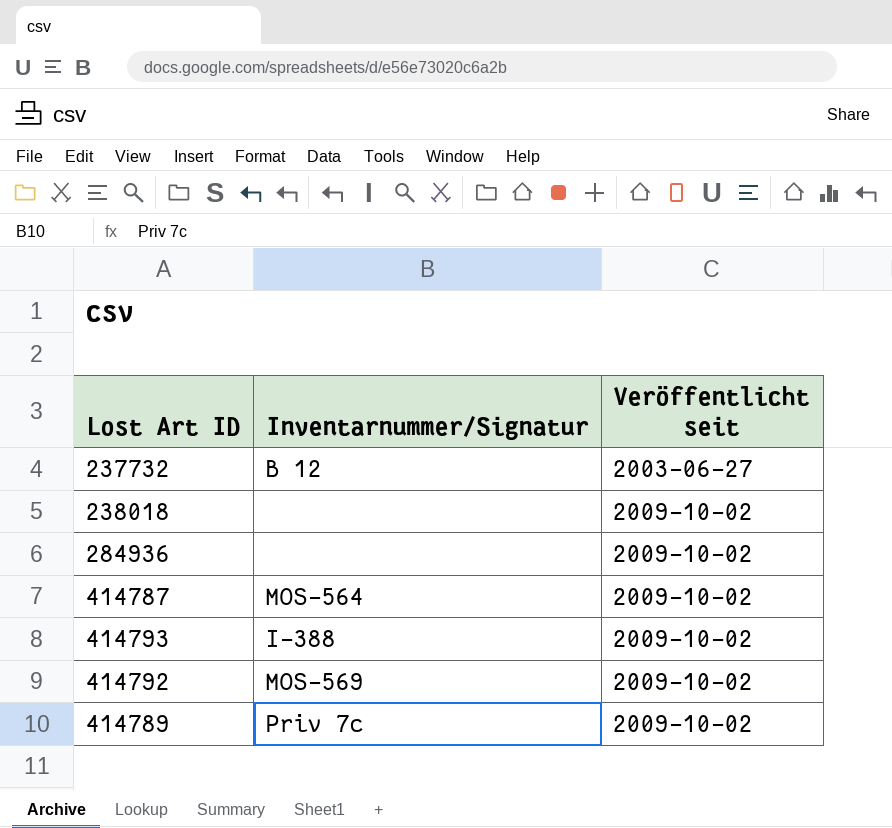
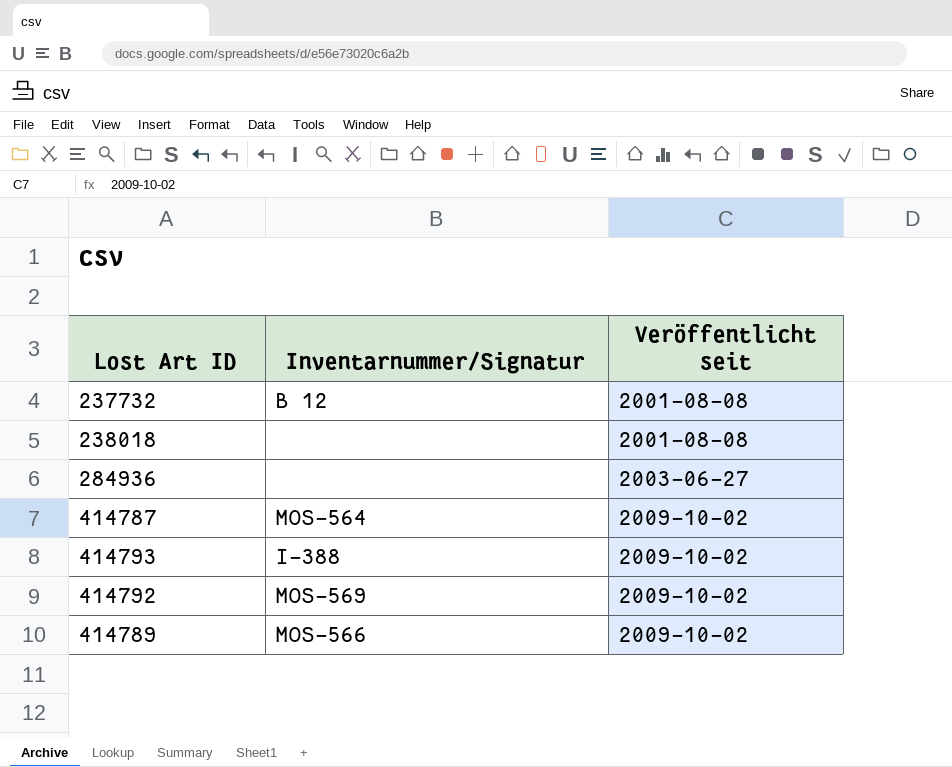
237732 | Veröffentlicht seit: 2003-06-27 -> 2001-08-08
238018 | Veröffentlicht seit: 2009-10-02 -> 2001-08-08
284936 | Veröffentlicht seit: 2009-10-02 -> 2003-06-27
414789 | Inventarnummer/Signatur: Priv 7c -> MOS-566

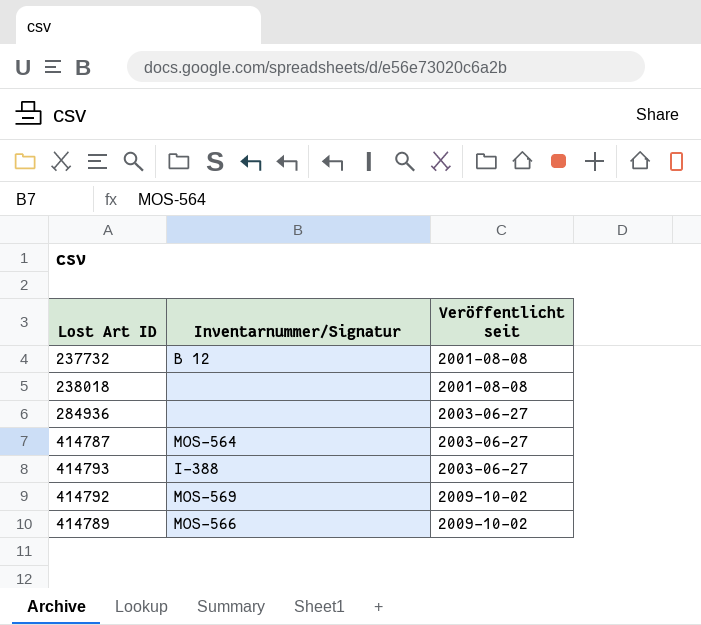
414787 | Veröffentlicht seit: 2009-10-02 -> 2003-06-27
414793 | Veröffentlicht seit: 2009-10-02 -> 2003-06-27

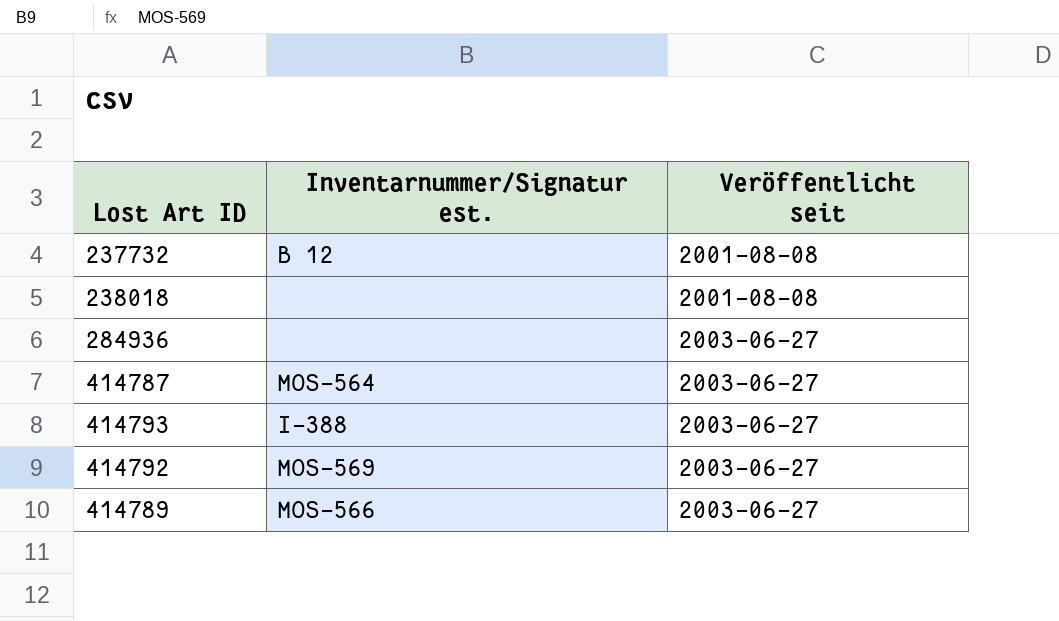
column name: Inventarnummer/Signatur -> Inventarnummer/Signatur est.
414792 | Veröffentlicht seit: 2009-10-02 -> 2003-06-27
414789 | Veröffentlicht seit: 2009-10-02 -> 2003-06-27

